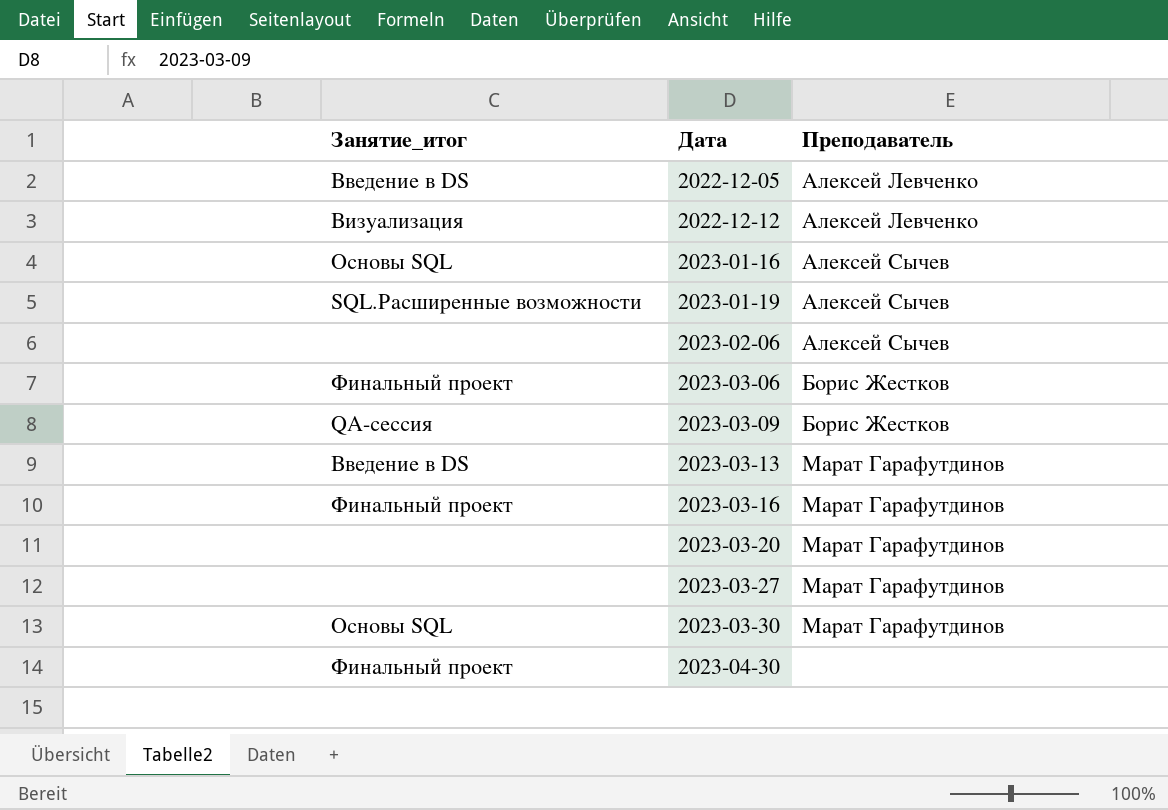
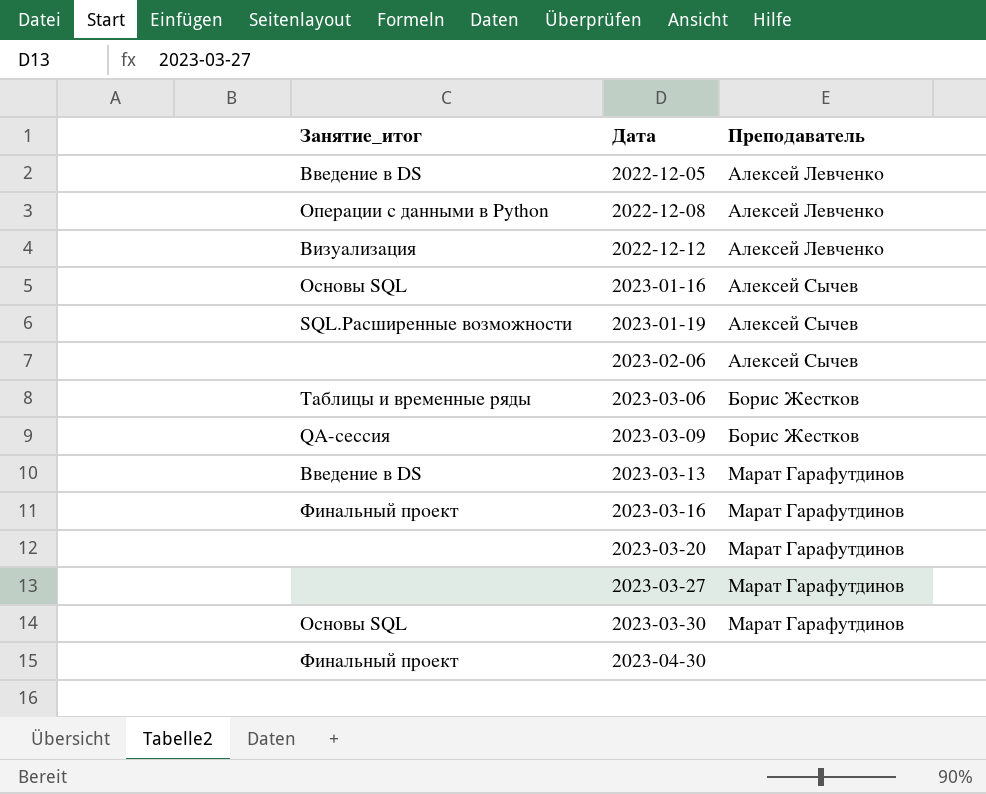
row 2022-12-08: none -> Операции с данными в Python | Алексей Левченко
2023-03-06 | Занятие_итог: Финальный проект -> Таблицы и временные ряды

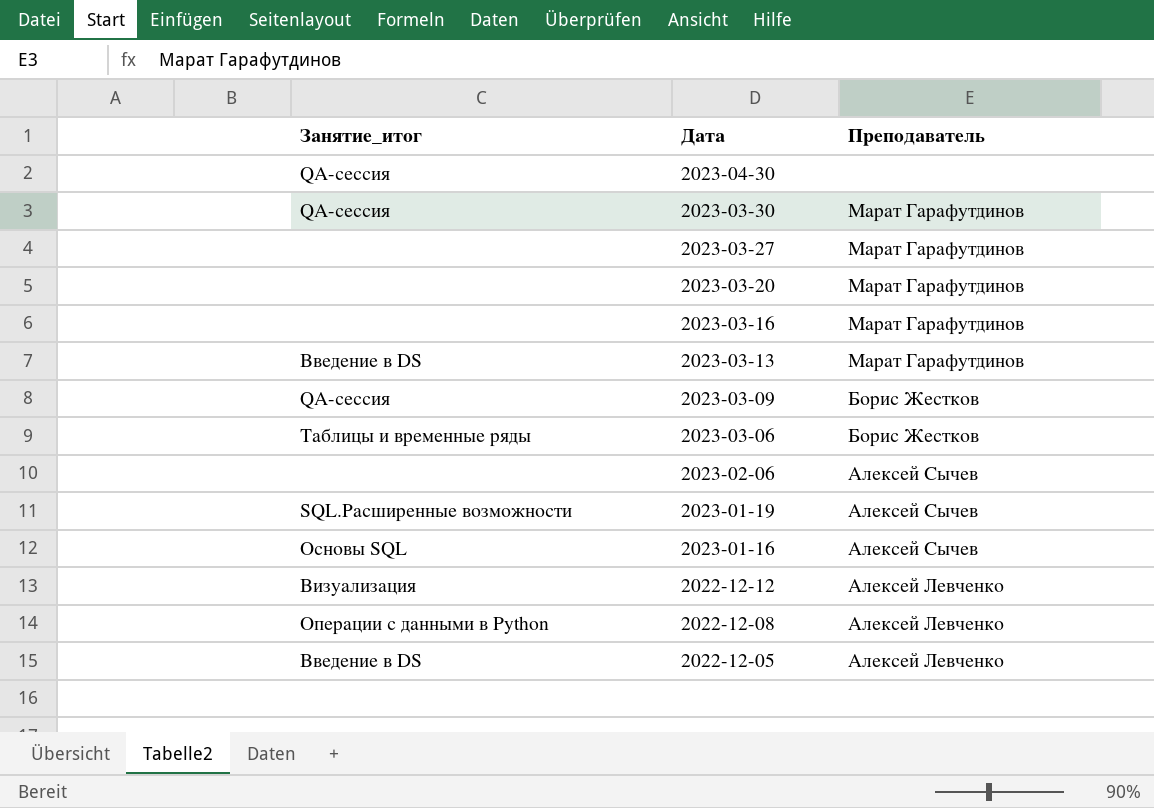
row order: Дата ascending -> Дата descending
2023-04-30 | Занятие_итог: Финальный проект -> QA-сессия
2023-03-30 | Занятие_итог: Основы SQL -> QA-сессия
2023-03-16 | Занятие_итог: Финальный проект -> none

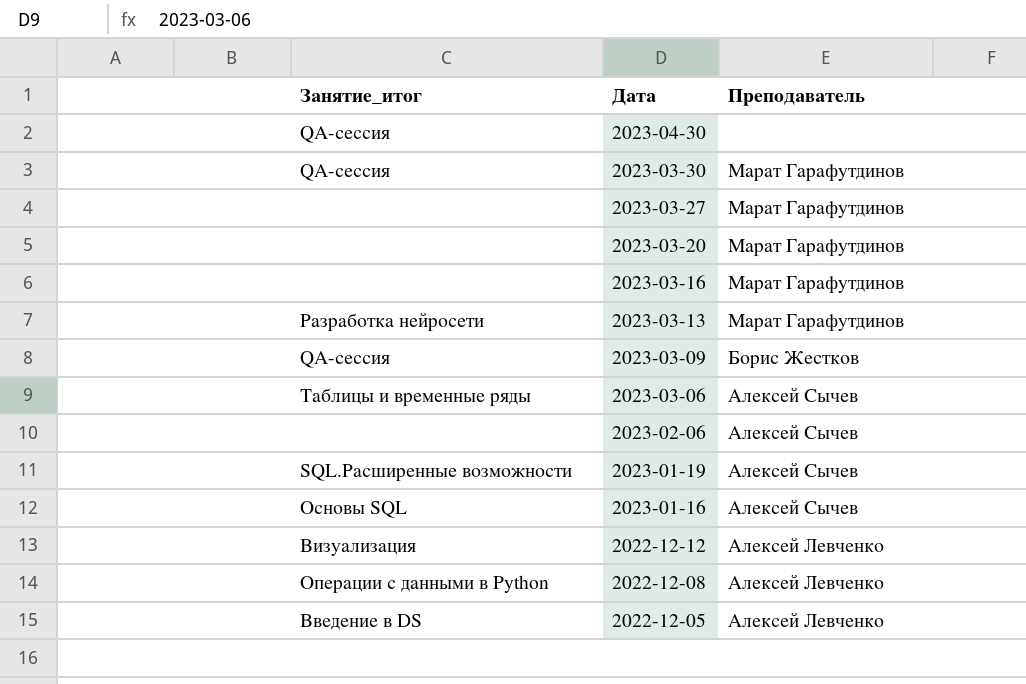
2023-03-13 | Занятие_итог: Введение в DS -> Разработка нейросети
2023-03-06 | Преподаватель: Борис Жестков -> Алексей Сычев

